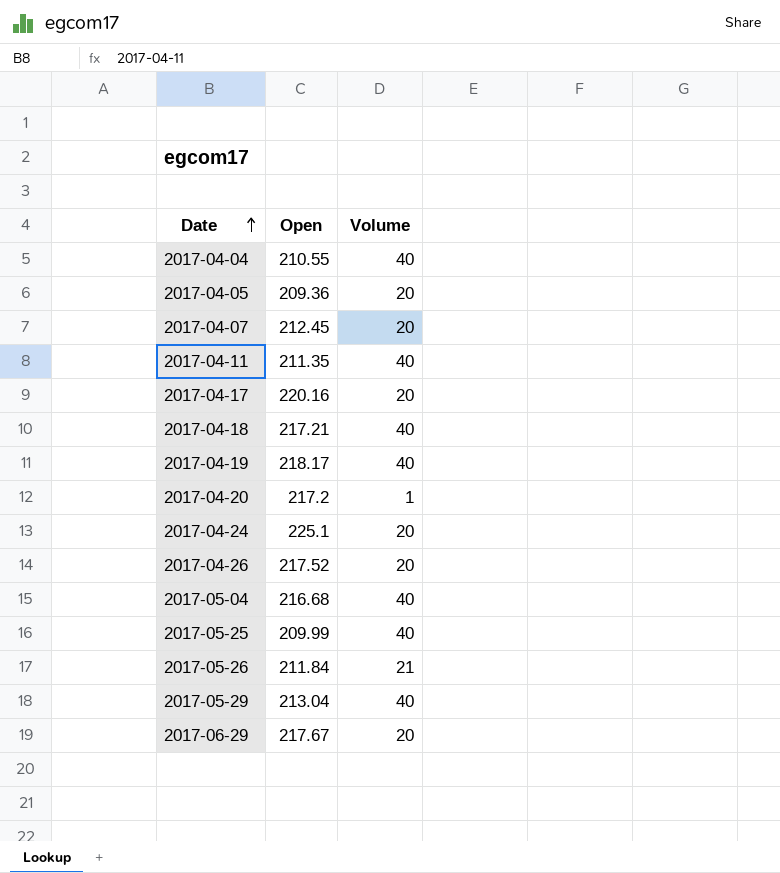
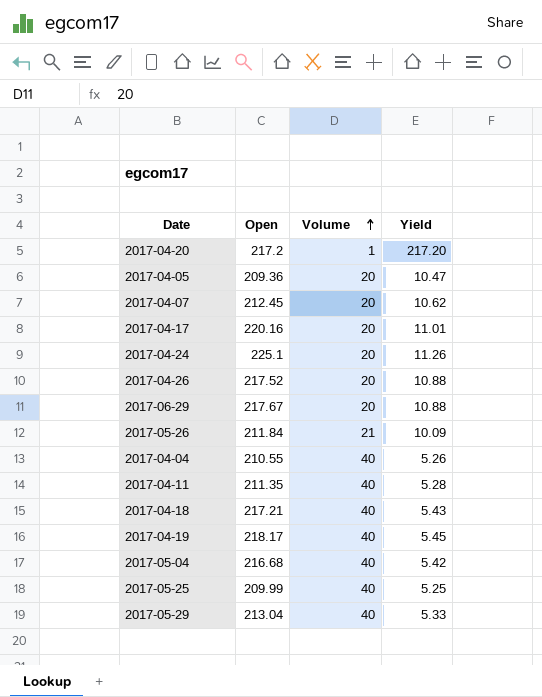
row order: Date ascending -> Volume ascending
column Yield | formula: none -> [Open] / [Volume]

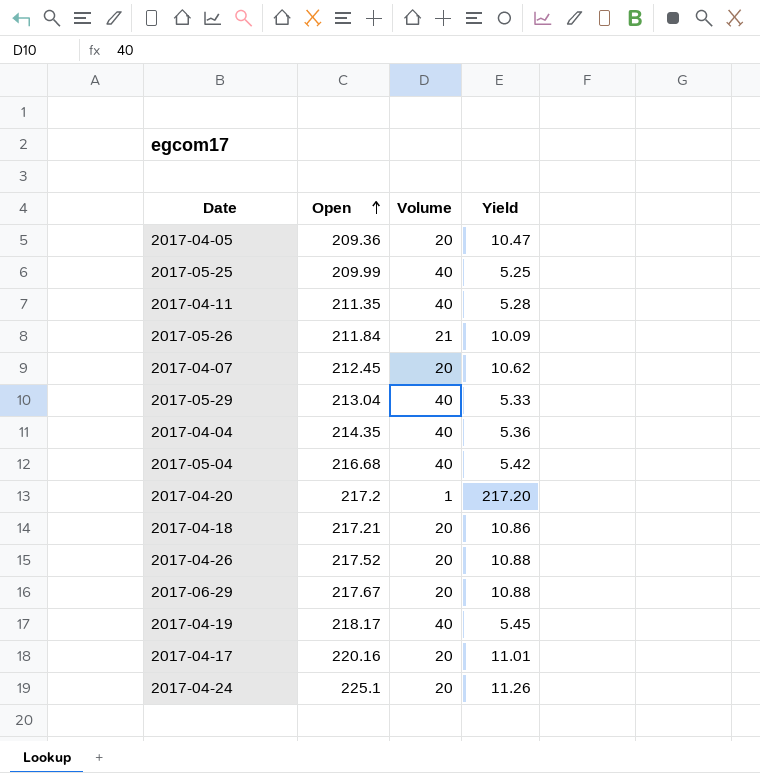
row order: Volume ascending -> Open ascending
2017-04-04 | Open: 210.55 -> 214.35
2017-04-04 | Yield: 5.26 -> 5.36
2017-04-18 | Volume: 40 -> 20
2017-04-18 | Yield: 5.43 -> 10.86

